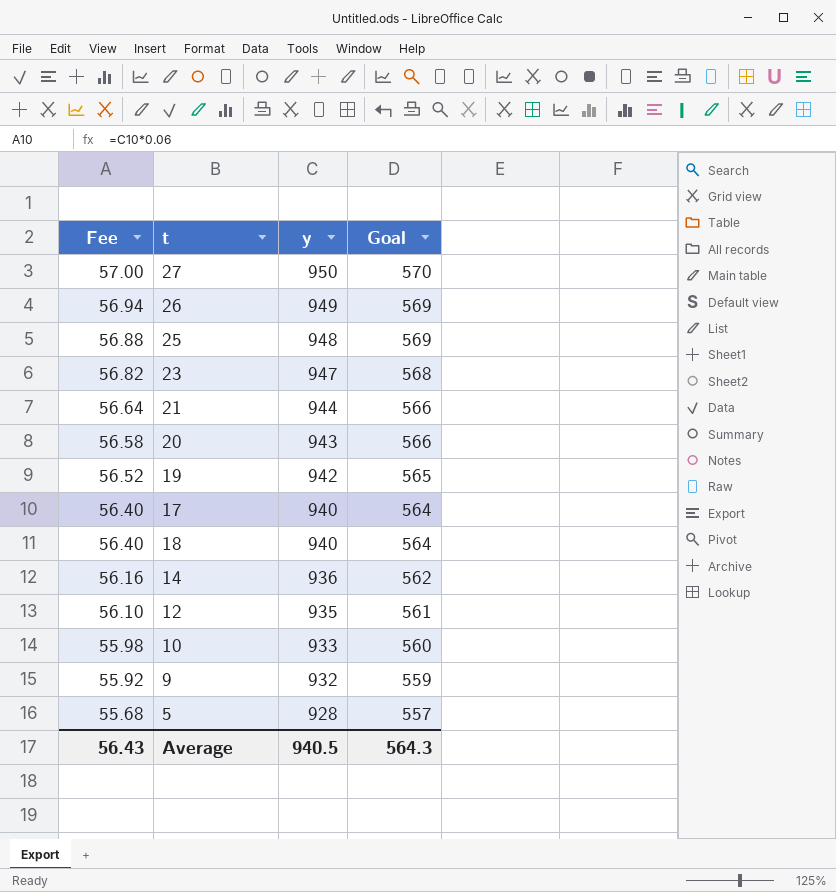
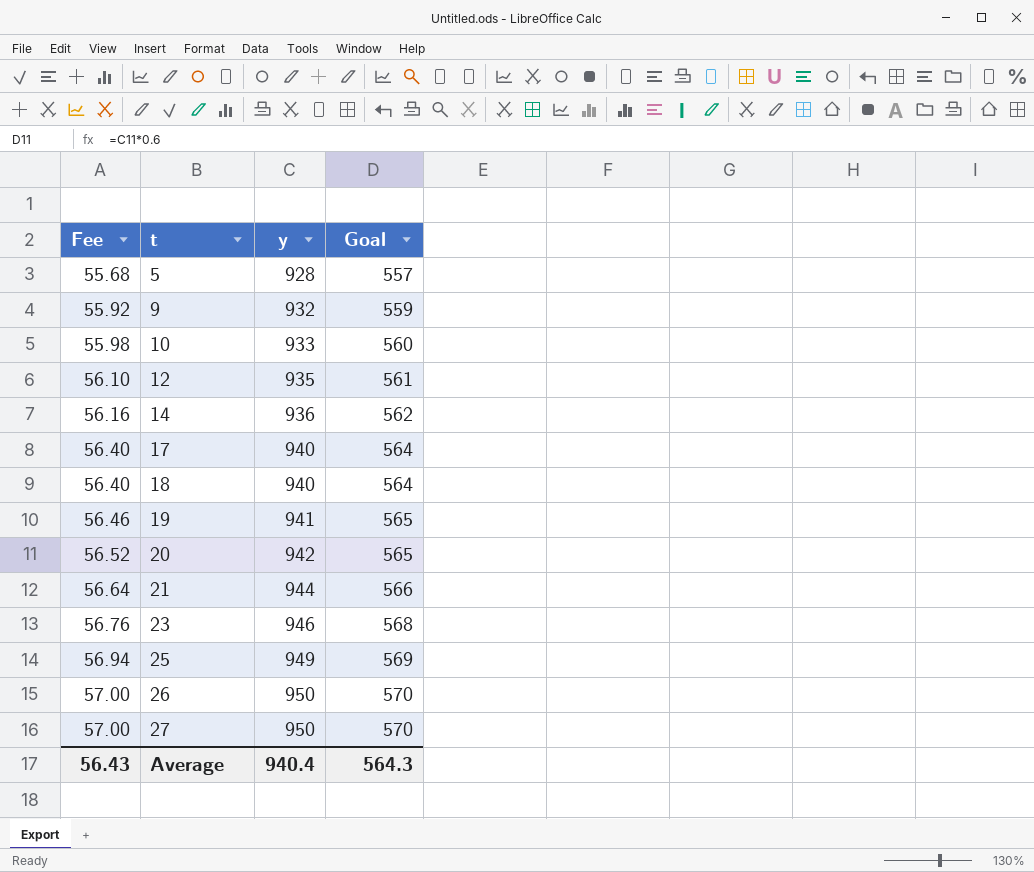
row order: Fee descending -> Fee ascending
19 | Fee: 56.52 -> 56.46
19 | y: 942 -> 941
20 | Fee: 56.58 -> 56.52
20 | y: 943 -> 942
20 | Goal: 566 -> 565
23 | Fee: 56.82 -> 56.76
23 | y: 947 -> 946
25 | Fee: 56.88 -> 56.94
25 | y: 948 -> 949
26 | Fee: 56.94 -> 57.00
26 | y: 949 -> 950
26 | Goal: 569 -> 570
Average | y: 940.5 -> 940.4

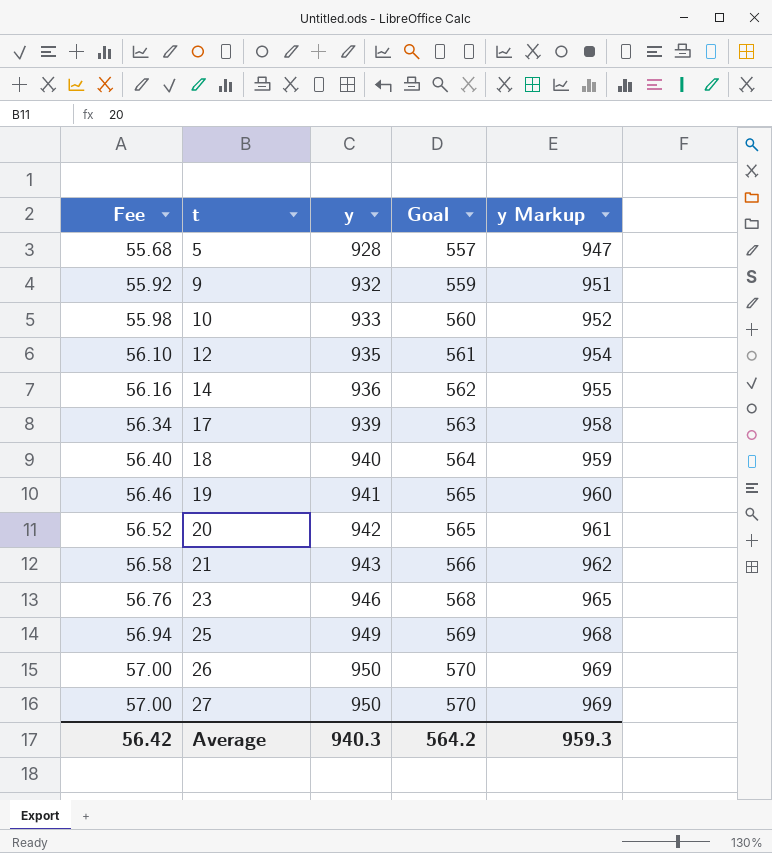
column y Markup | formula: none -> [y] * 1.02
17 | Fee: 56.40 -> 56.34
17 | y: 940 -> 939
17 | Goal: 564 -> 563
21 | Fee: 56.64 -> 56.58
21 | y: 944 -> 943
Average | Fee: 56.43 -> 56.42
Average | y: 940.4 -> 940.3
Average | Goal: 564.3 -> 564.2

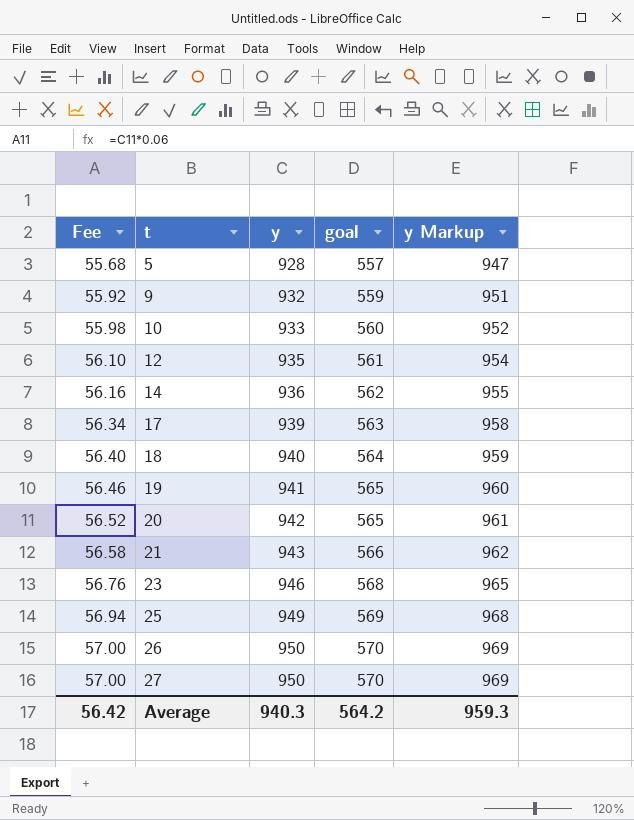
column name: Goal -> goal

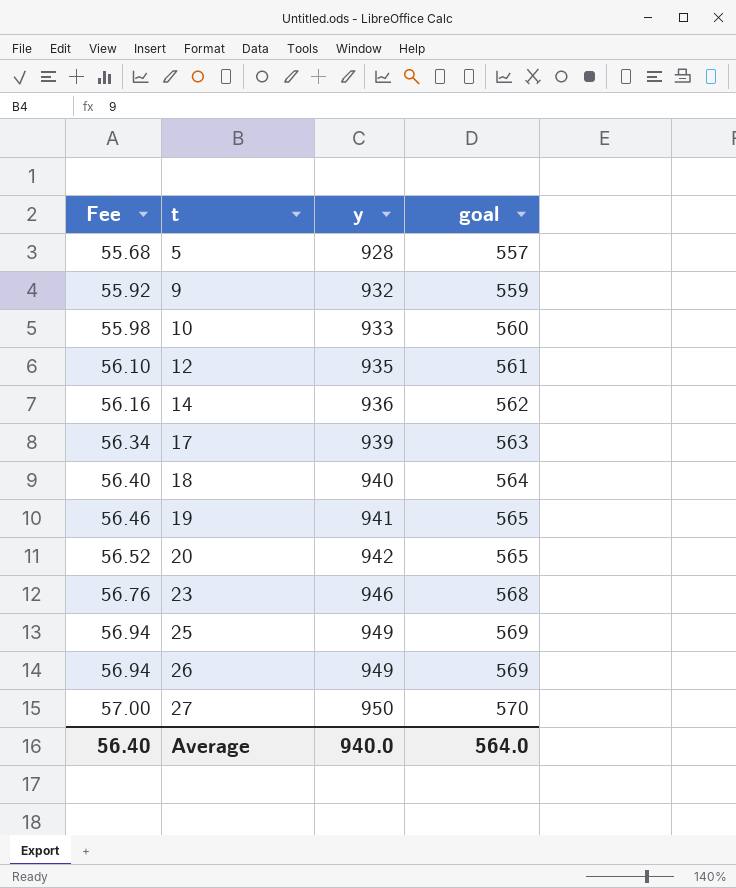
column y Markup | formula: [y] * 1.02 -> none
row 21: 56.58 | 943 | 566 | 962 -> none
26 | Fee: 57.00 -> 56.94
26 | y: 950 -> 949
26 | goal: 570 -> 569
Average | Fee: 56.42 -> 56.40
Average | y: 940.3 -> 940.0
Average | goal: 564.2 -> 564.0

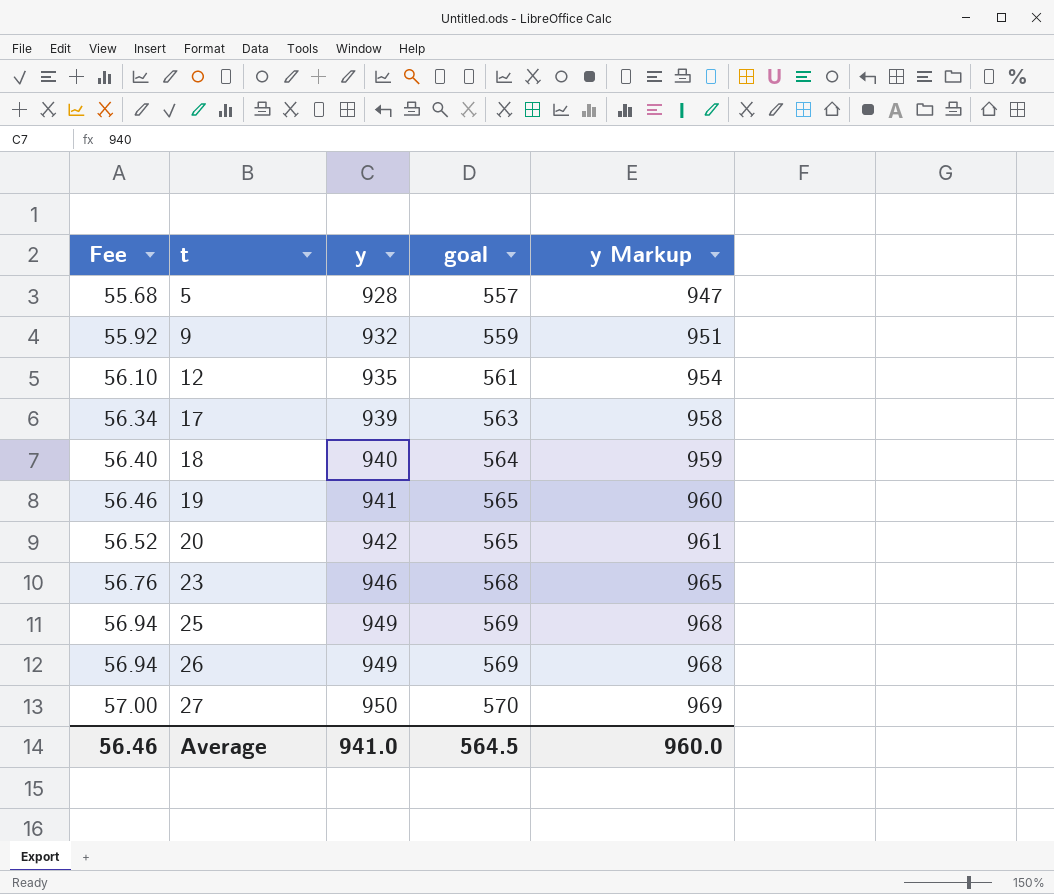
column y Markup | formula: none -> [y] * 1.02
row 10: 55.98 | 933 | 560 -> none
row 14: 56.16 | 936 | 562 -> none
Average | Fee: 56.40 -> 56.46
Average | y: 940.0 -> 941.0
Average | goal: 564.0 -> 564.5

